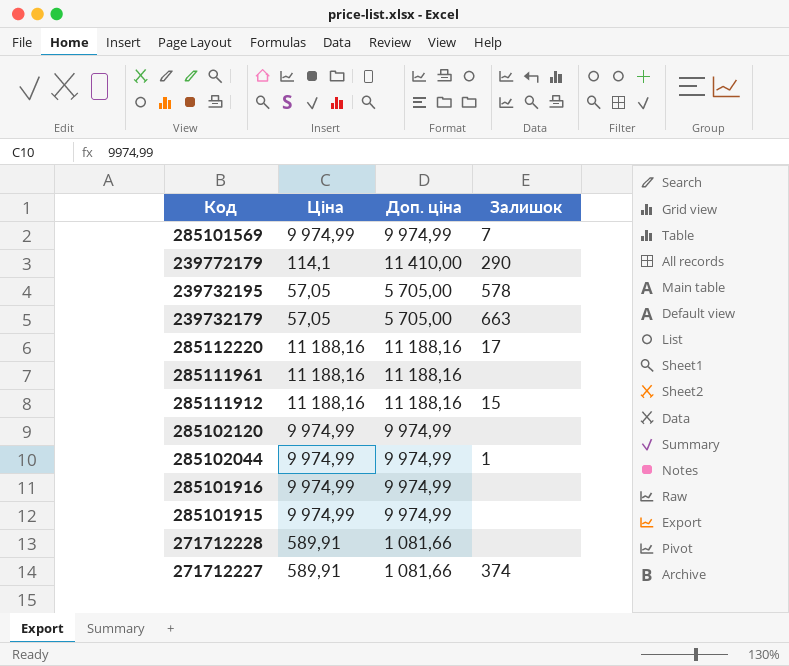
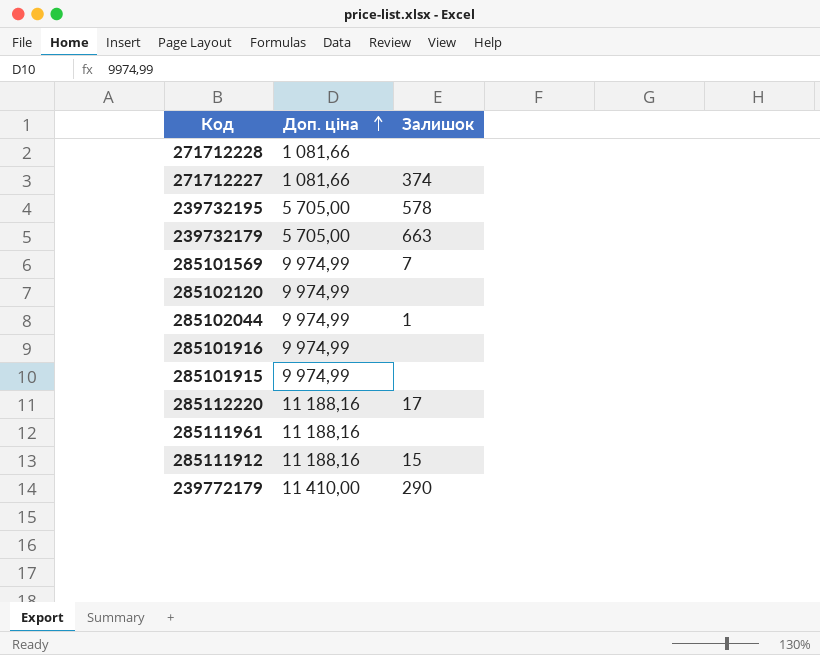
row order: none -> Доп. ціна ascending
column Ціна | position: 2 -> none

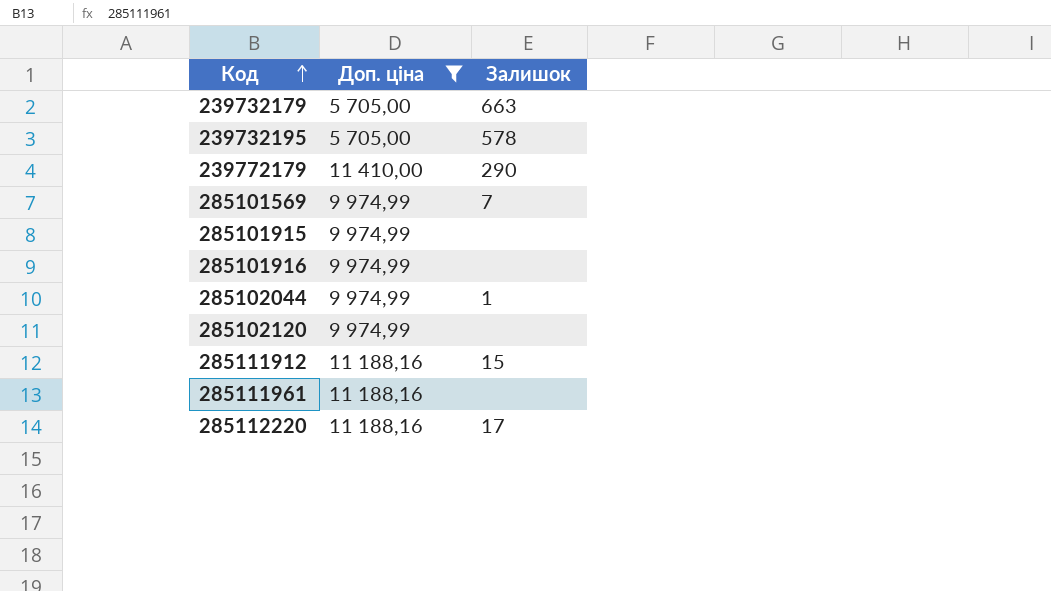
filter: none -> Доп. ціна != 1 081,66
row order: Доп. ціна ascending -> Код ascending

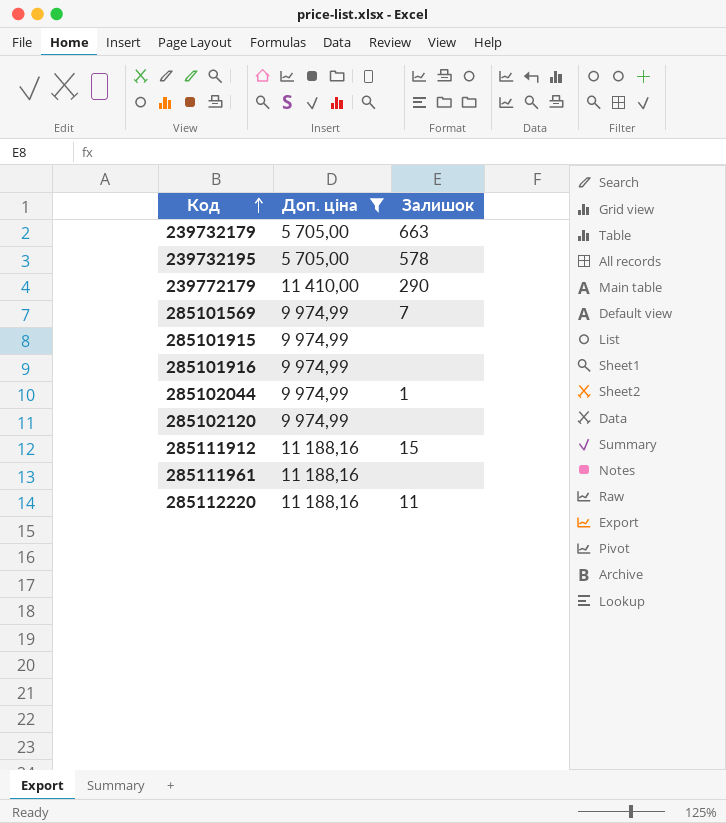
285112220 | Залишок: 17 -> 11

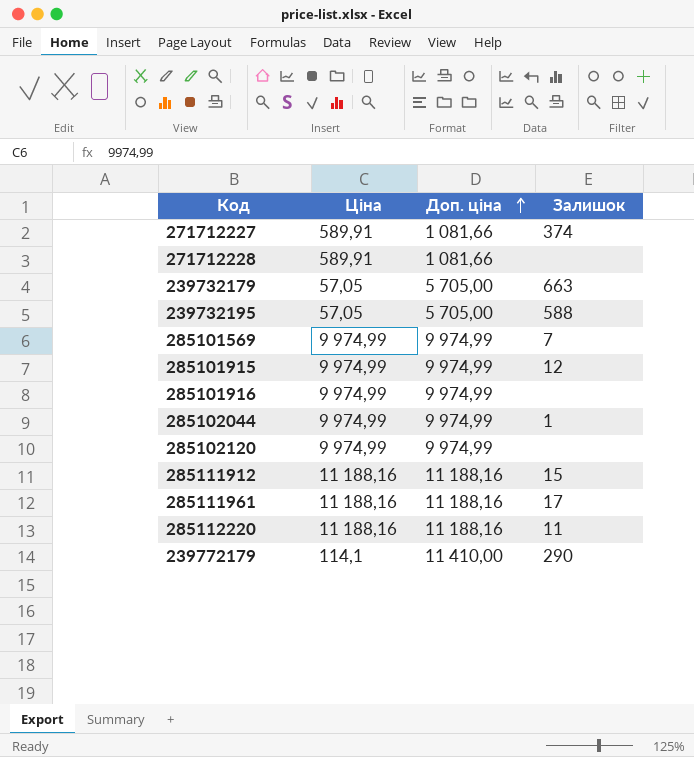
filter: Доп. ціна != 1 081,66 -> none
row order: Код ascending -> Доп. ціна ascending
column Ціна | position: none -> 2
239732195 | Залишок: 578 -> 588
285101915 | Залишок: none -> 12
285111961 | Залишок: none -> 17

